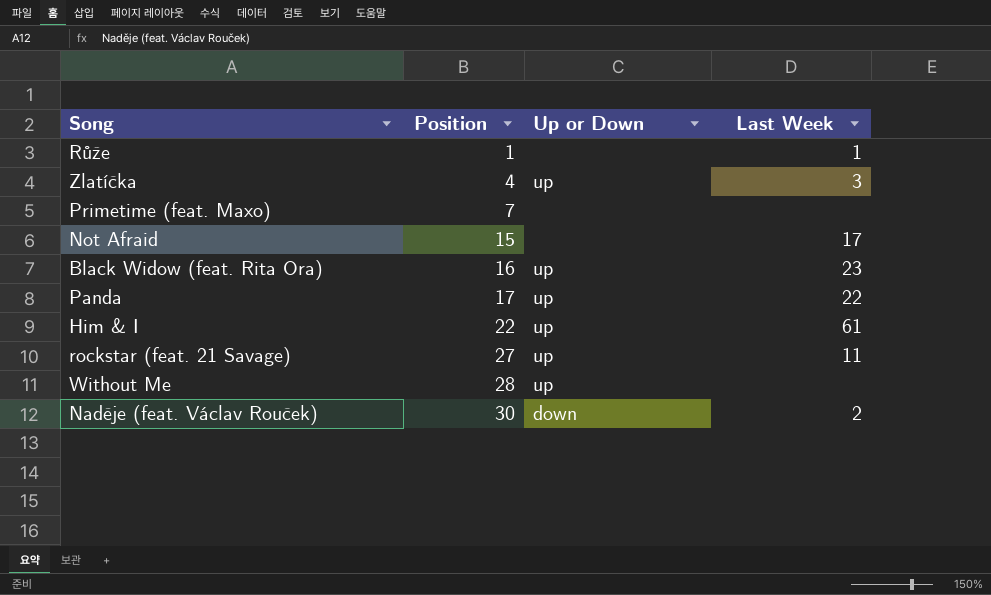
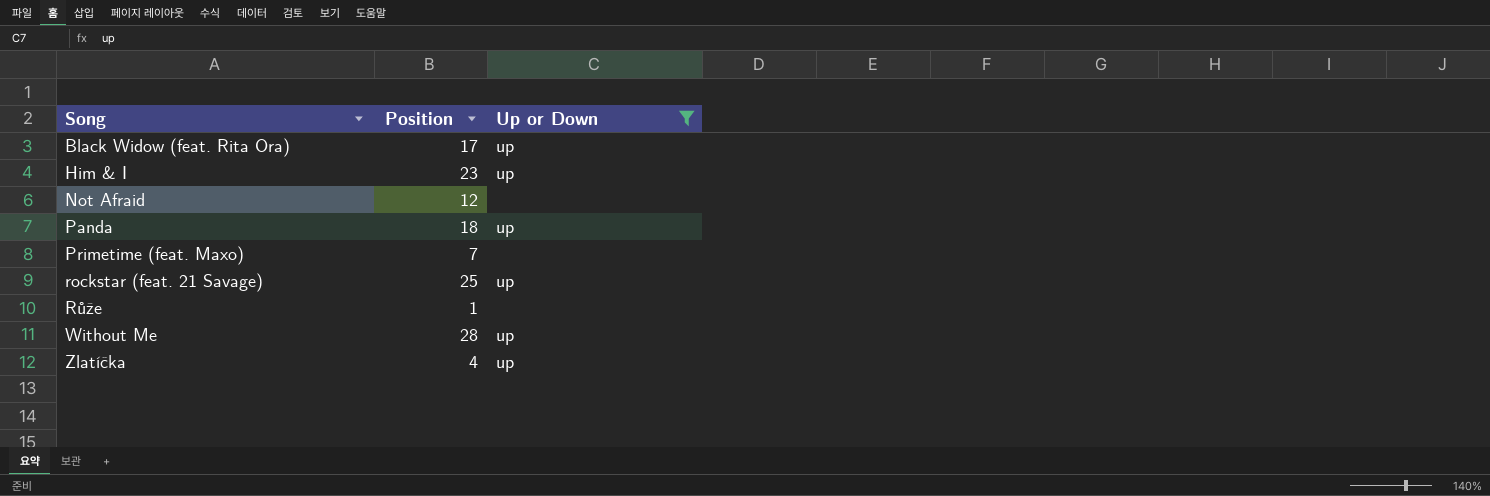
filter: none -> Up or Down != down
row order: Position ascending -> Song ascending
column Last Week | position: 4 -> none
Black Widow (feat. Rita Ora) | Position: 16 -> 17
Him & I | Position: 22 -> 23
Not Afraid | Position: 15 -> 12
Panda | Position: 17 -> 18
rockstar (feat. 21 Savage) | Position: 27 -> 25

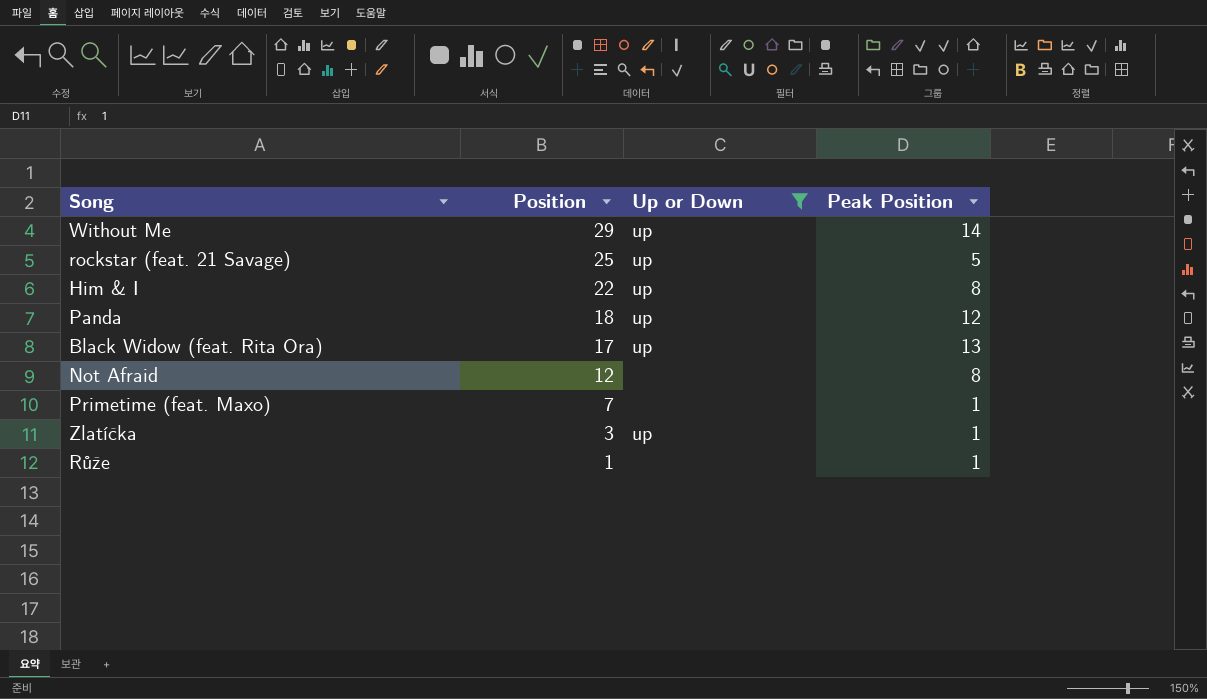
row order: Song ascending -> Position descending
column Peak Position | position: none -> 4
Without Me | Position: 28 -> 29
Him & I | Position: 23 -> 22
Zlatíčka | Position: 4 -> 3

